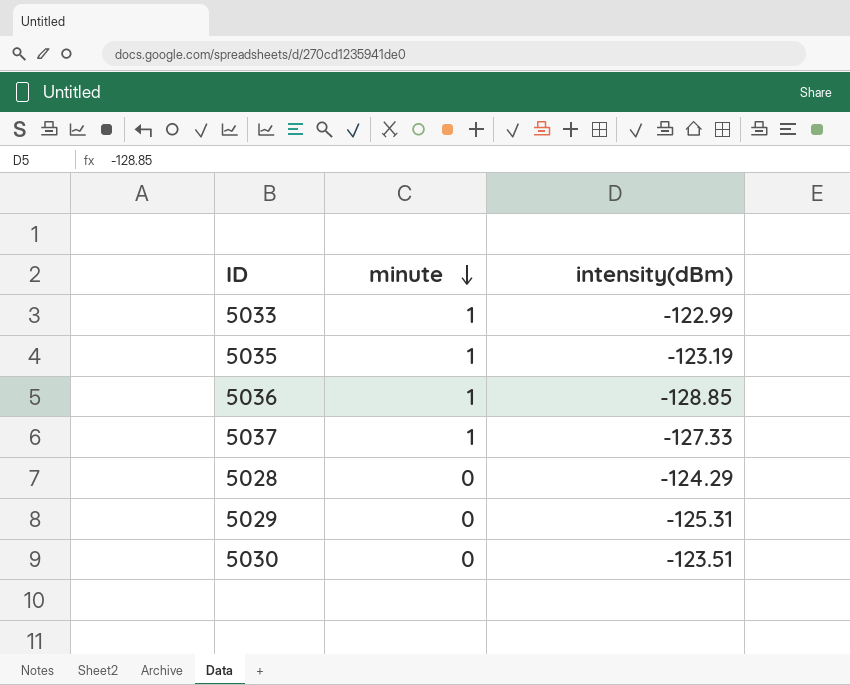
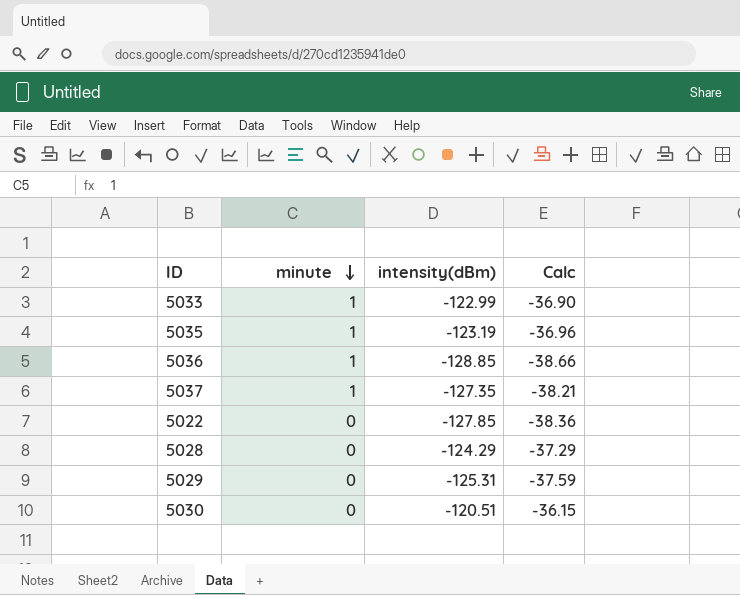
column Calc | formula: none -> [intensity(dBm)] * 0.3
5037 | intensity(dBm): -127.33 -> -127.35
row 5022: none -> 0 | -127.85 | -38.36
5030 | intensity(dBm): -123.51 -> -120.51

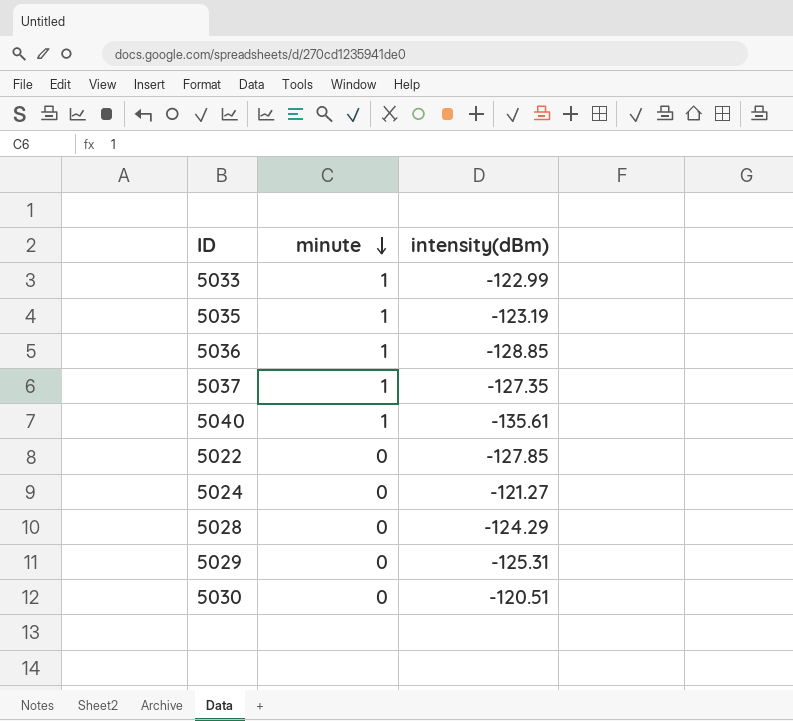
column Calc | formula: [intensity(dBm)] * 0.3 -> none
row 5040: none -> 1 | -135.61
row 5024: none -> 0 | -121.27

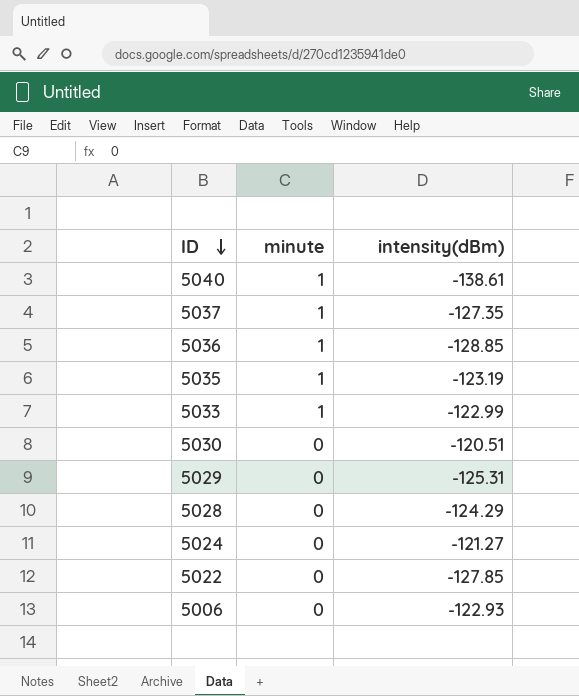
row order: minute descending -> ID descending
5040 | intensity(dBm): -135.61 -> -138.61
row 5006: none -> 0 | -122.93

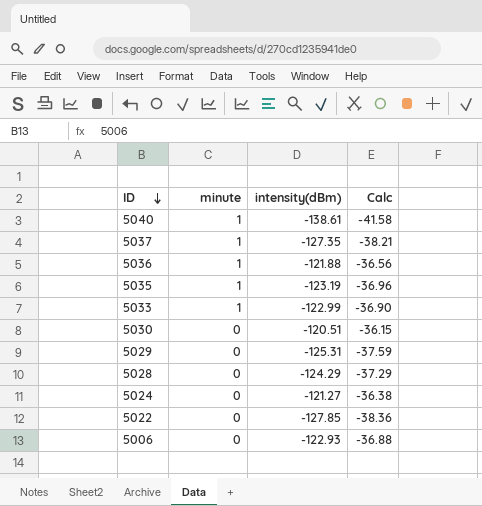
column Calc | formula: none -> [intensity(dBm)] * 0.3
5036 | intensity(dBm): -128.85 -> -121.88

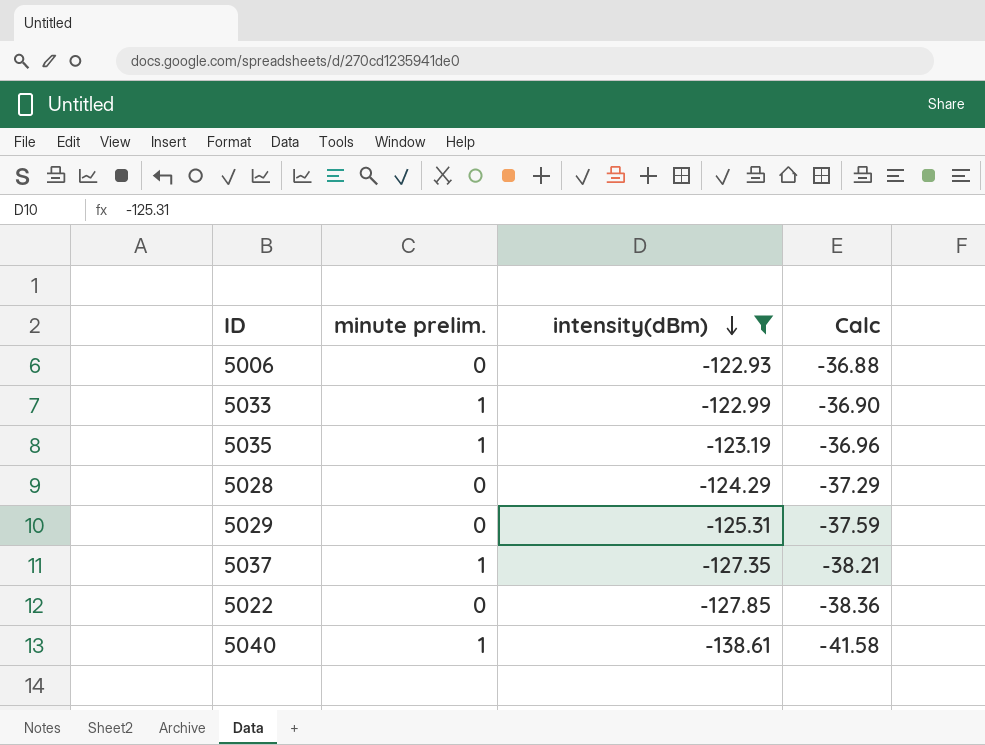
filter: none -> intensity(dBm) <= -122.93
row order: ID descending -> intensity(dBm) descending
column name: minute -> minute prelim.

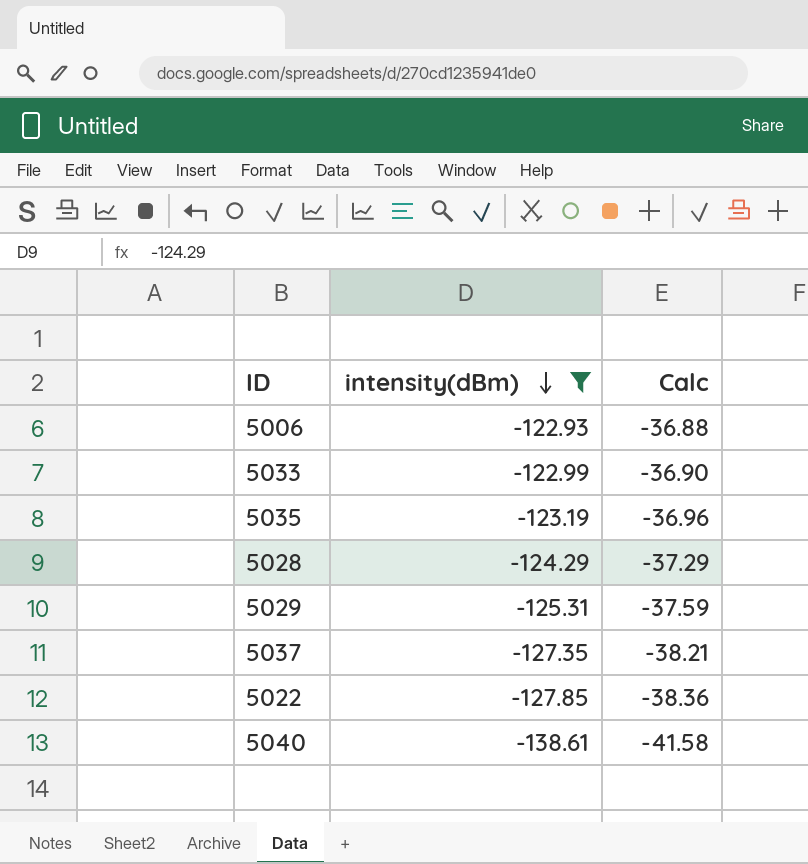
column minute prelim. | position: 2 -> none

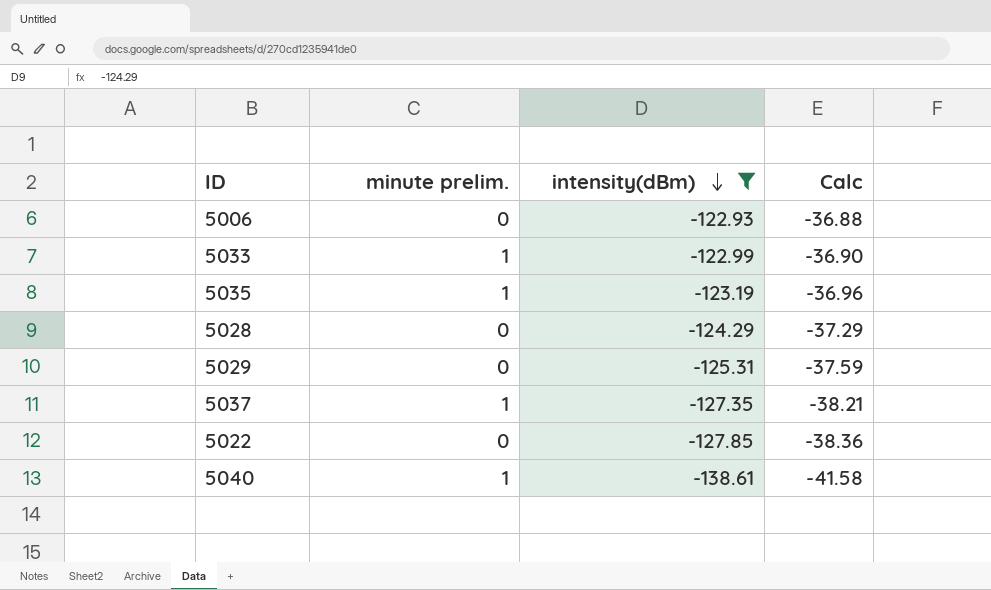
column minute prelim. | position: none -> 2

